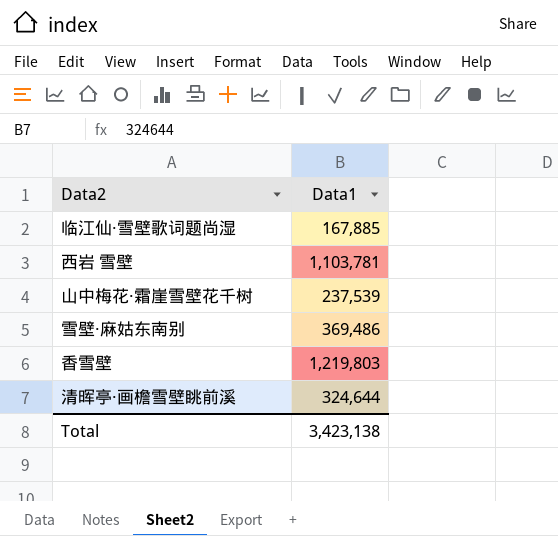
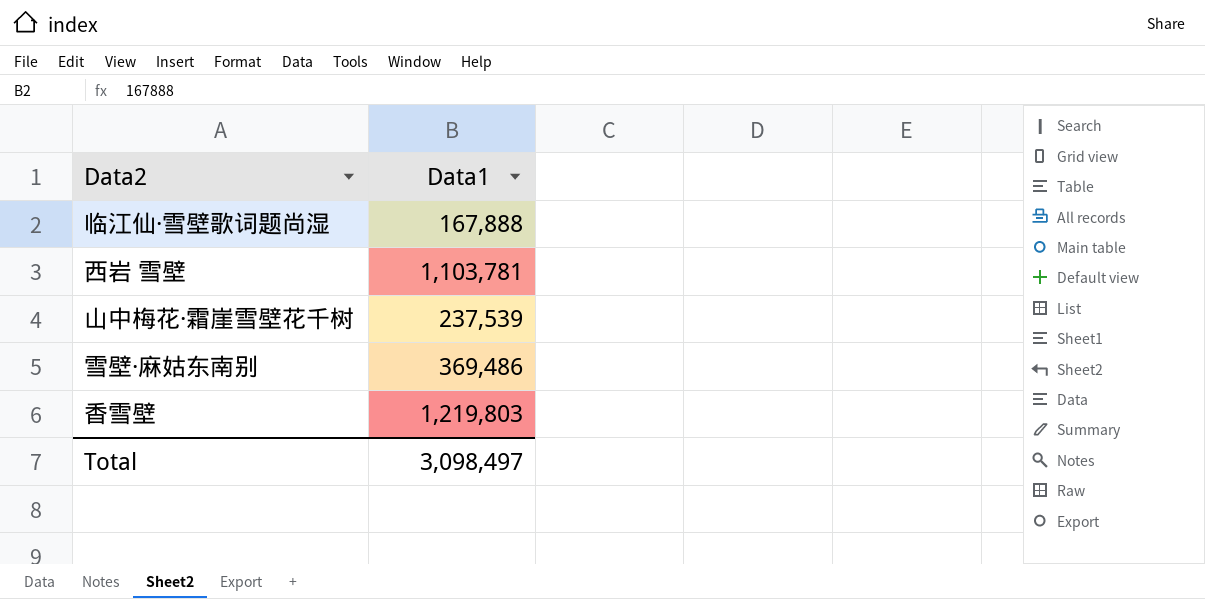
row 清晖亭·画檐雪壁眺前溪: 324,644 -> none
临江仙·雪壁歌词题尚湿 | Data1: 167,885 -> 167,888
Total | Data1: 3,423,138 -> 3,098,497

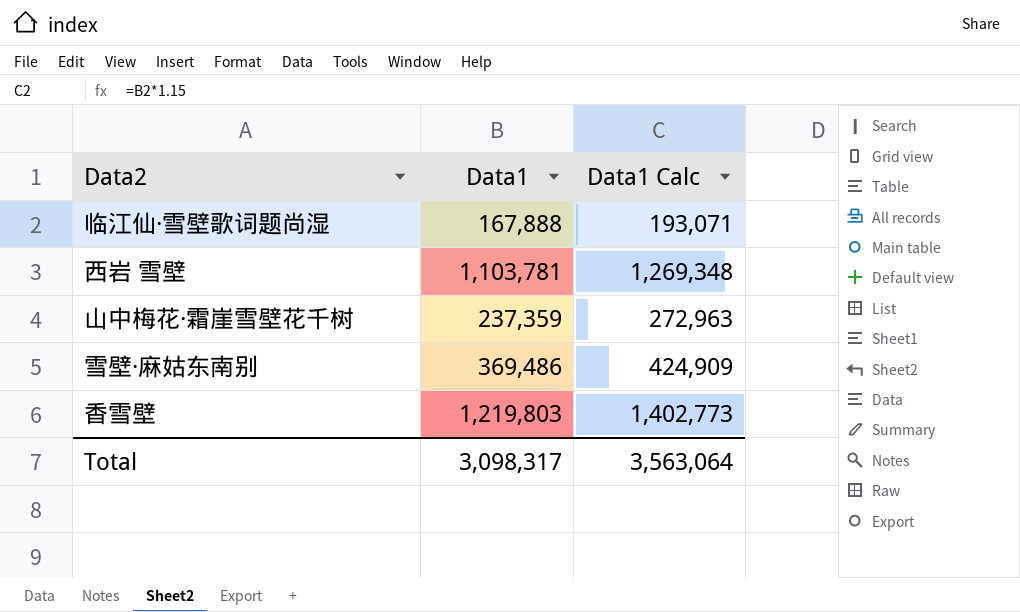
column Data1 Calc | formula: none -> [Data1] * 1.15
山中梅花·霜崖雪壁花千树 | Data1: 237,539 -> 237,359
Total | Data1: 3,098,497 -> 3,098,317

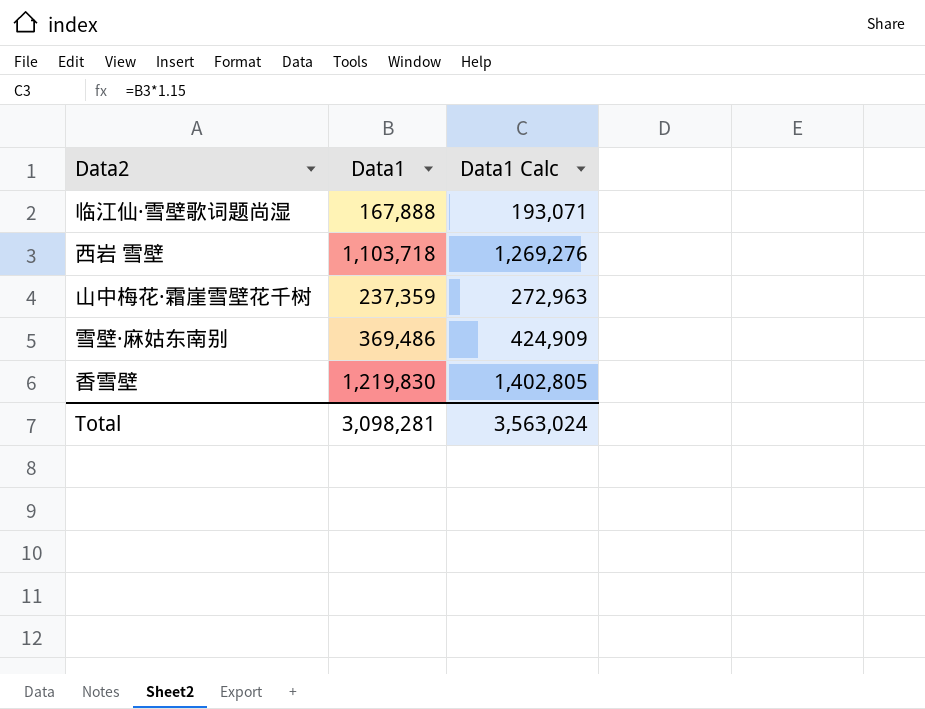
西岩 雪壁 | Data1: 1,103,781 -> 1,103,718
西岩 雪壁 | Data1 Calc: 1,269,348 -> 1,269,276
香雪壁 | Data1: 1,219,803 -> 1,219,830
香雪壁 | Data1 Calc: 1,402,773 -> 1,402,805
Total | Data1: 3,098,317 -> 3,098,281
Total | Data1 Calc: 3,563,064 -> 3,563,024

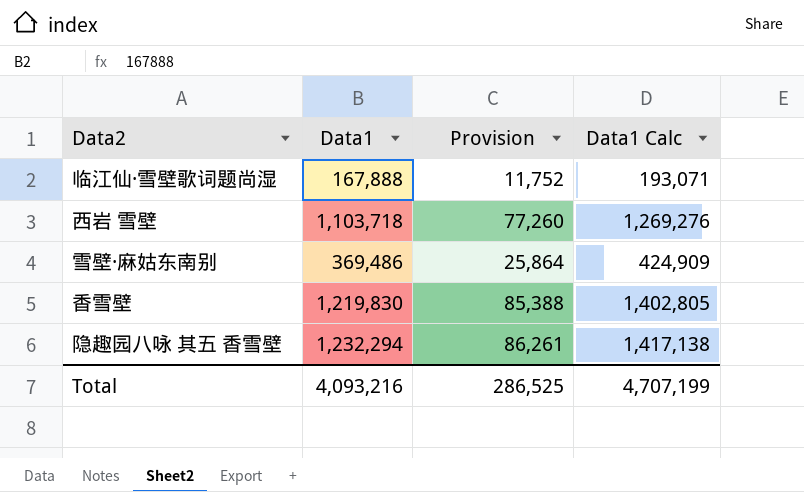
column Provision | formula: none -> [Data1] * 0.07
row 山中梅花·霜崖雪壁花千树: 237,359 | 272,963 -> none
row 隐趣园八咏 其五 香雪壁: none -> 1,232,294 | 86,261 | 1,417,138
Total | Data1: 3,098,281 -> 4,093,216
Total | Data1 Calc: 3,563,024 -> 4,707,199

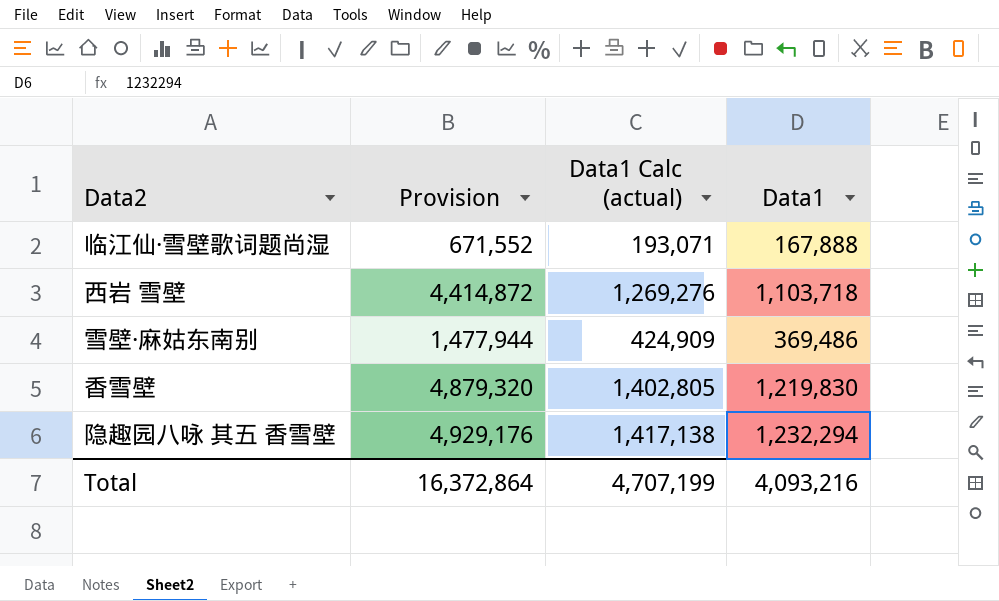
column Provision | formula: [Data1] * 0.07 -> [Data1] * 4
column name: Data1 Calc -> Data1 Calc (actual)
column Data1 | position: 2 -> 4
Total | Provision: 286,525 -> 16,372,864

